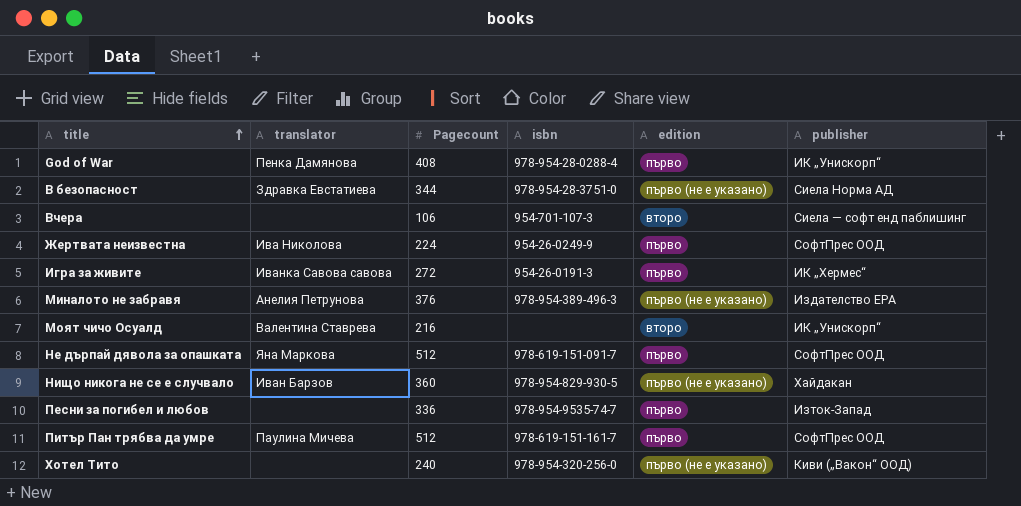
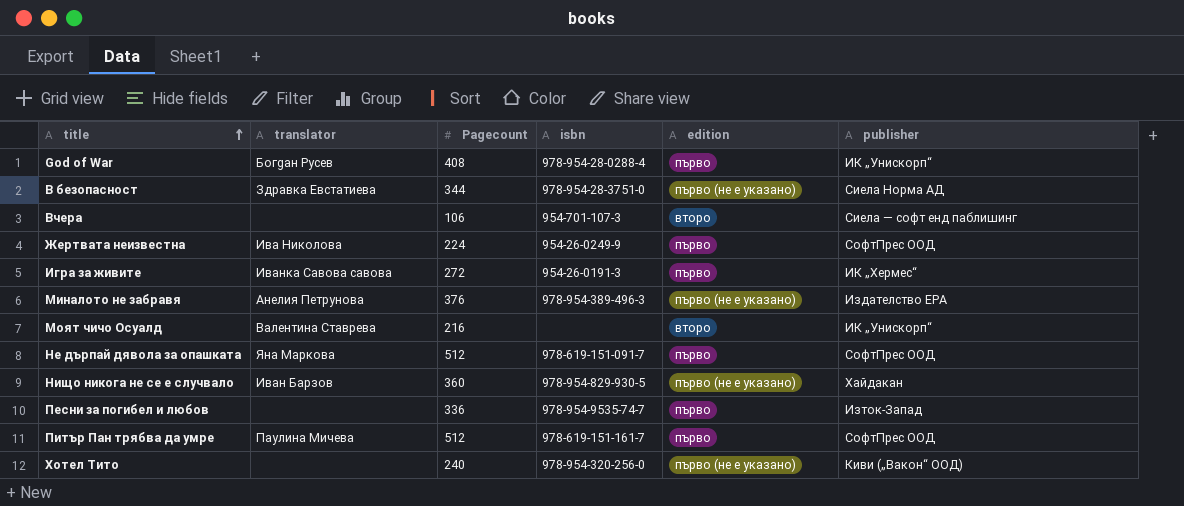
God of War | translator: Пенка Дамянова -> Богgан Русев

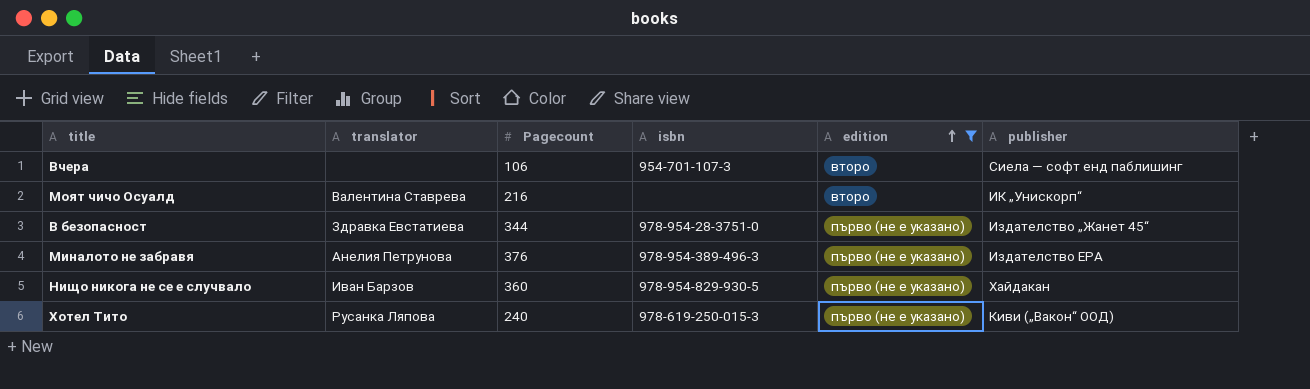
filter: none -> edition != първо
row order: title ascending -> edition ascending
В безопасност | publisher: Сиела Норма АД -> Издателство „Жанет 45“
Хотел Тито | translator: none -> Русанка Ляпова
Хотел Тито | isbn: 978-954-320-256-0 -> 978-619-250-015-3

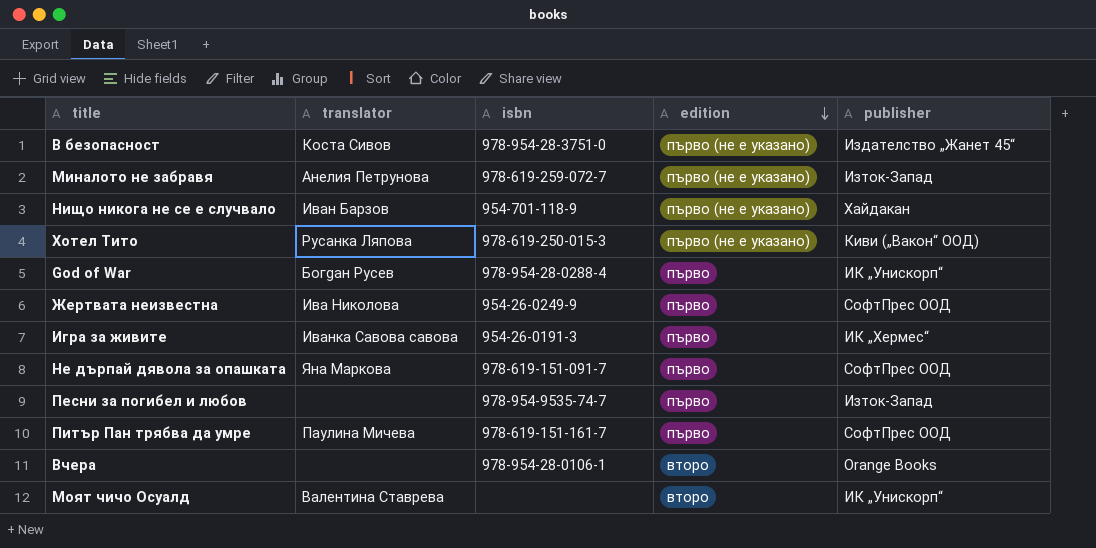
filter: edition != първо -> none
row order: edition ascending -> edition descending
column Pagecount | position: 3 -> none
В безопасност | translator: Здравка Евстатиева -> Коста Сивов
Миналото не забравя | isbn: 978-954-389-496-3 -> 978-619-259-072-7
Миналото не забравя | publisher: Издателство ЕРА -> Изток-Запад
Нищо никога не се е случвало | isbn: 978-954-829-930-5 -> 954-701-118-9
Вчера | isbn: 954-701-107-3 -> 978-954-28-0106-1
Вчера | publisher: Сиела — софт енд паблишинг -> Orange Books

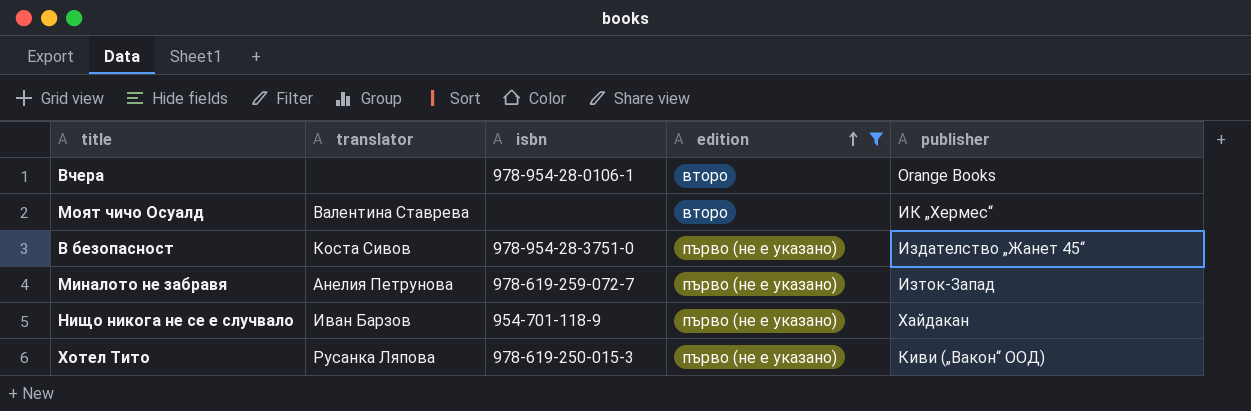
filter: none -> edition != първо
row order: edition descending -> edition ascending
Моят чичо Осуалд | publisher: ИК „Унискорп“ -> ИК „Хермес“

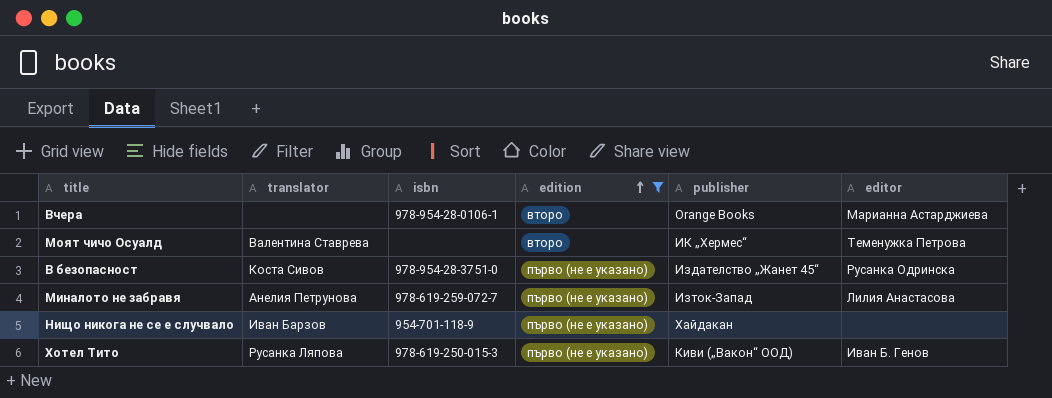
column editor | position: none -> 6

